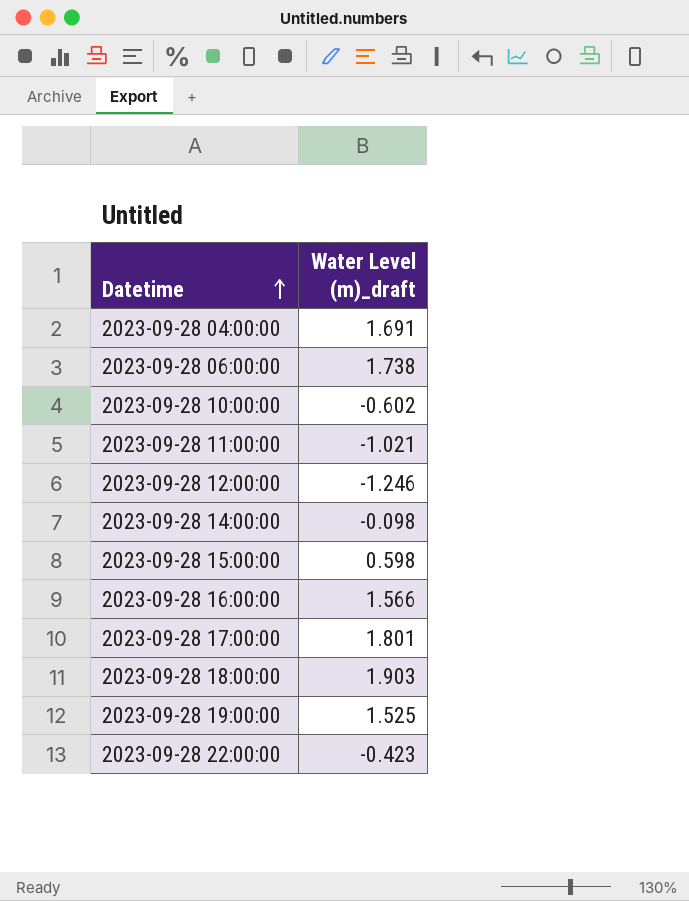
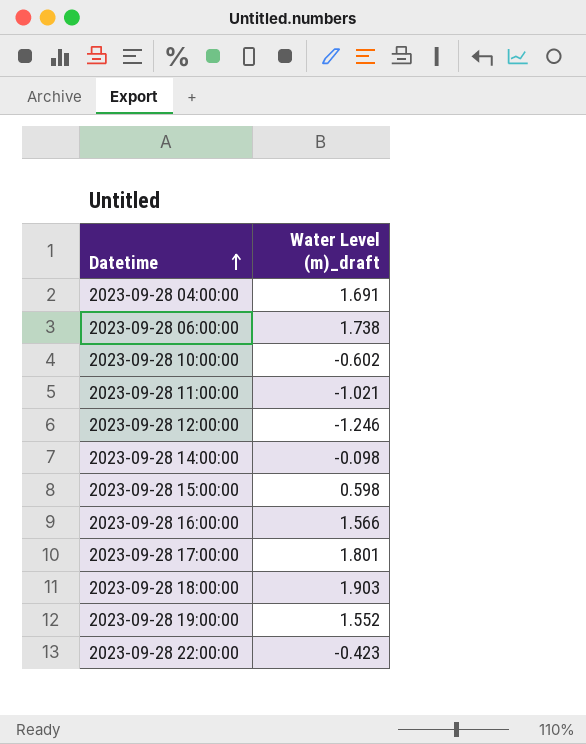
2023-09-28 19:00:00 | Water Level (m)_draft: 1.525 -> 1.552

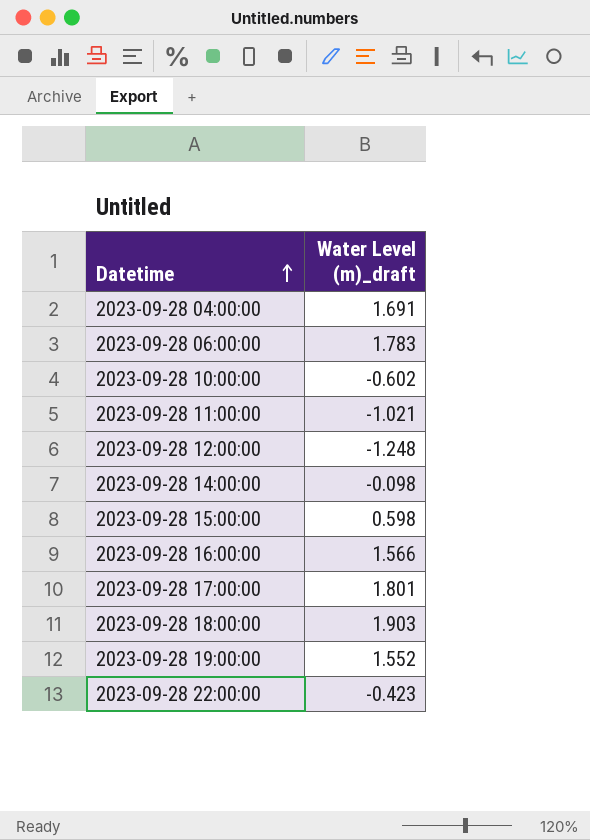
2023-09-28 06:00:00 | Water Level (m)_draft: 1.738 -> 1.783
2023-09-28 12:00:00 | Water Level (m)_draft: -1.246 -> -1.248

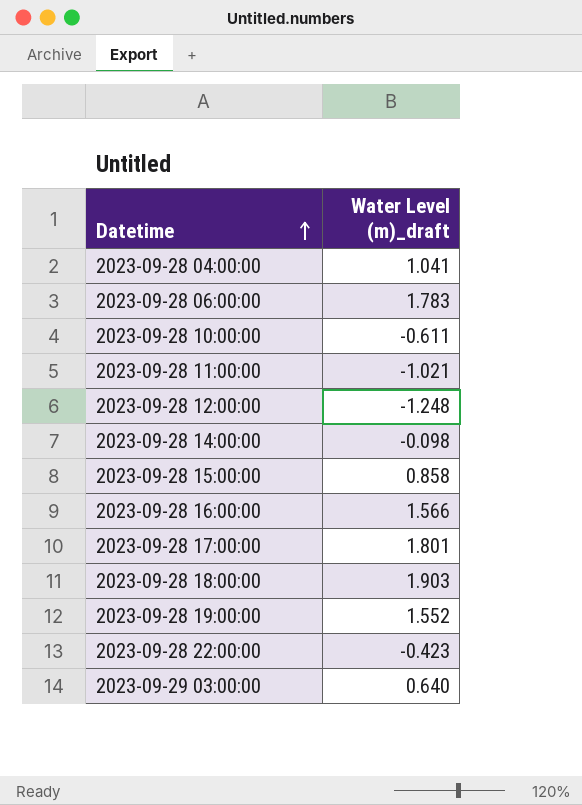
2023-09-28 04:00:00 | Water Level (m)_draft: 1.691 -> 1.041
2023-09-28 10:00:00 | Water Level (m)_draft: -0.602 -> -0.611
2023-09-28 15:00:00 | Water Level (m)_draft: 0.598 -> 0.858
row 2023-09-29 03:00:00: none -> 0.640

